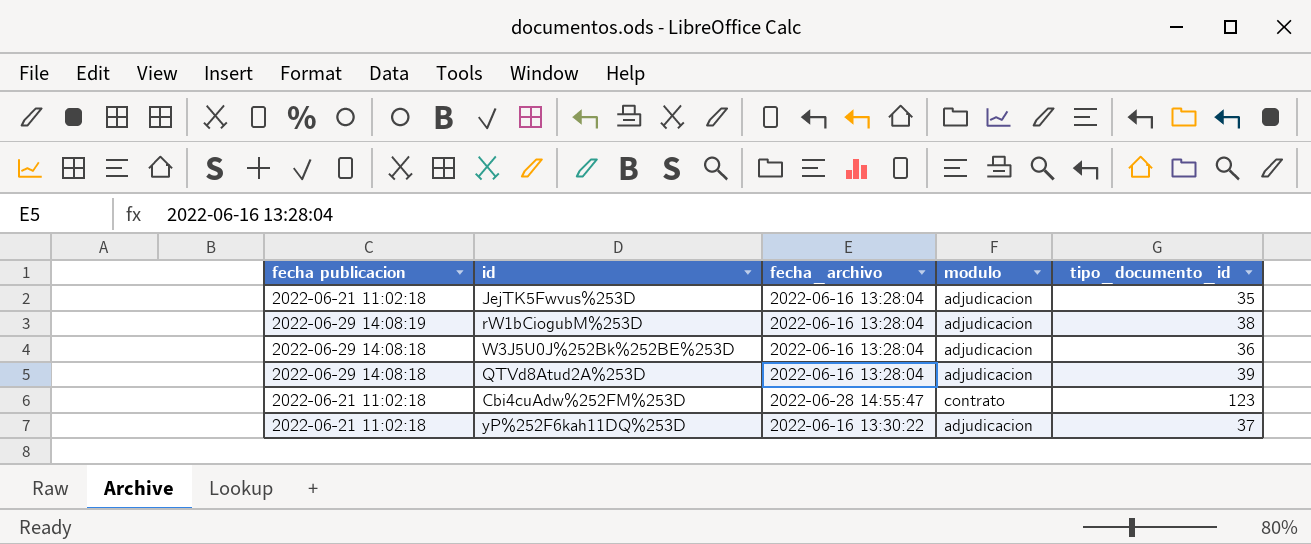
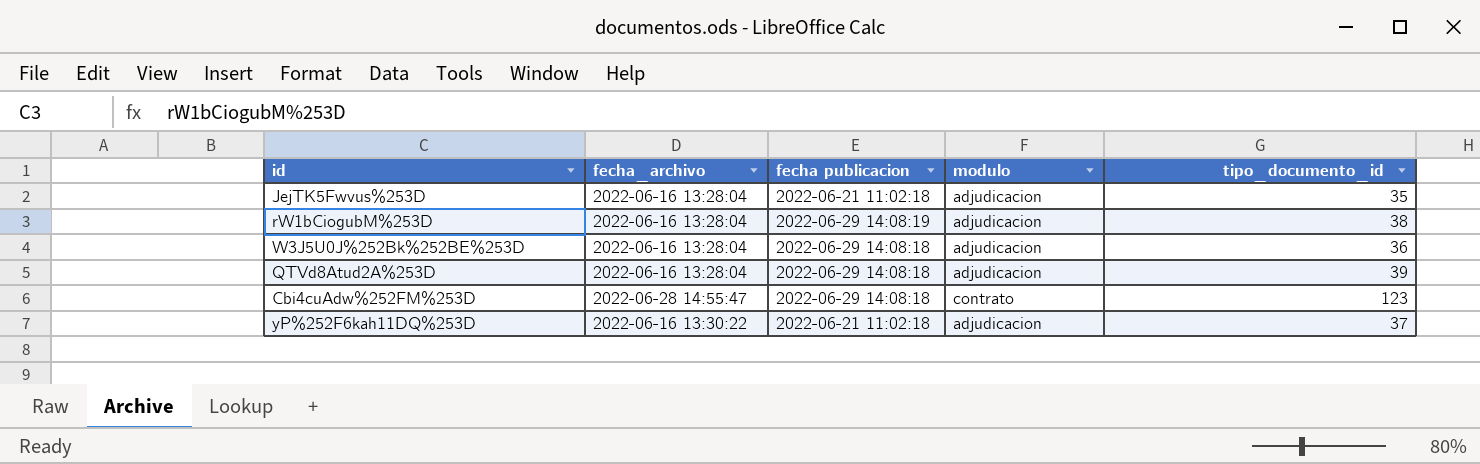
column fecha publicacion | position: 1 -> 3
Cbi4cuAdw%252FM%253D | fecha publicacion: 2022-06-21 11:02:18 -> 2022-06-29 14:08:18

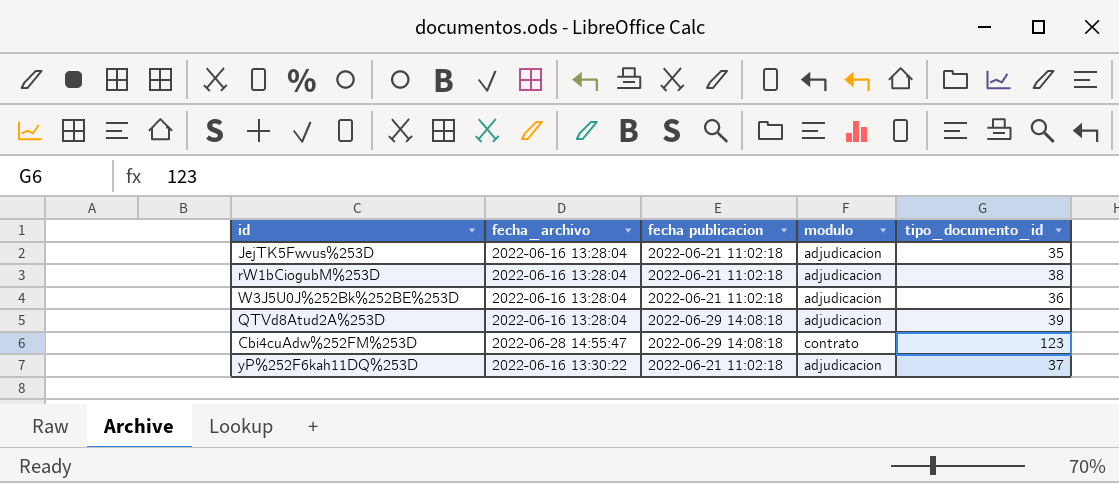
rW1bCiogubM%253D | fecha publicacion: 2022-06-29 14:08:19 -> 2022-06-21 11:02:18
W3J5U0J%252Bk%252BE%253D | fecha publicacion: 2022-06-29 14:08:18 -> 2022-06-21 11:02:18

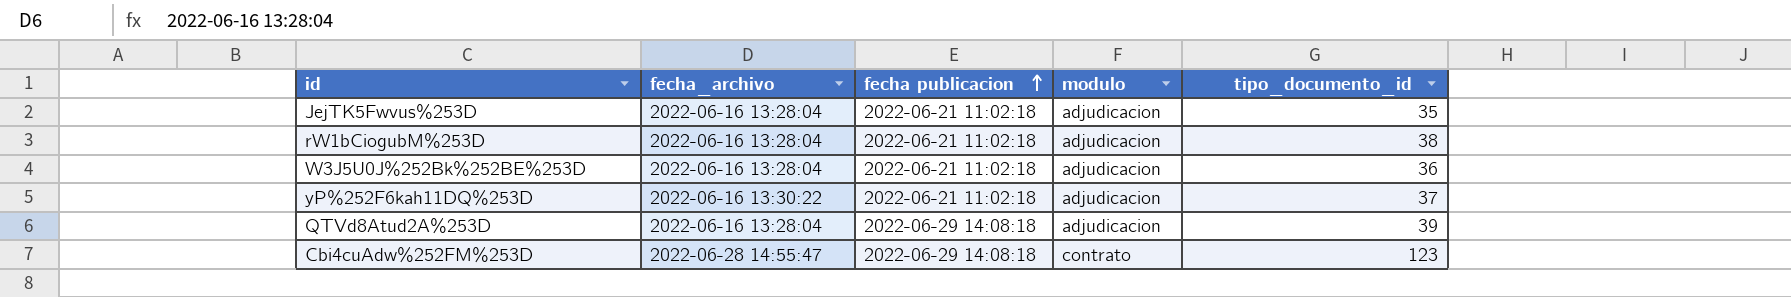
row order: none -> fecha publicacion ascending

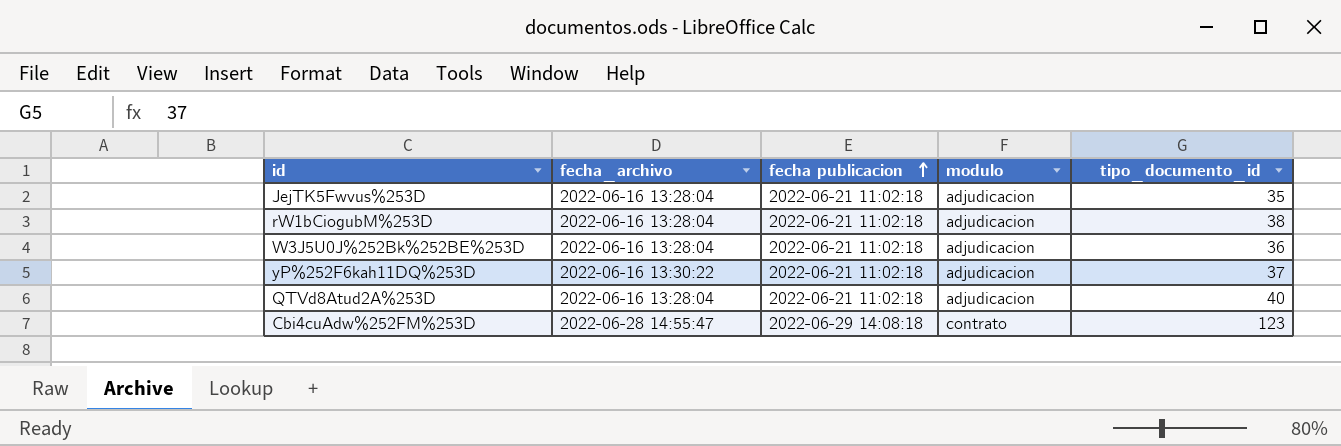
QTVd8Atud2A%253D | fecha publicacion: 2022-06-29 14:08:18 -> 2022-06-21 11:02:18
QTVd8Atud2A%253D | tipo_documento_id: 39 -> 40

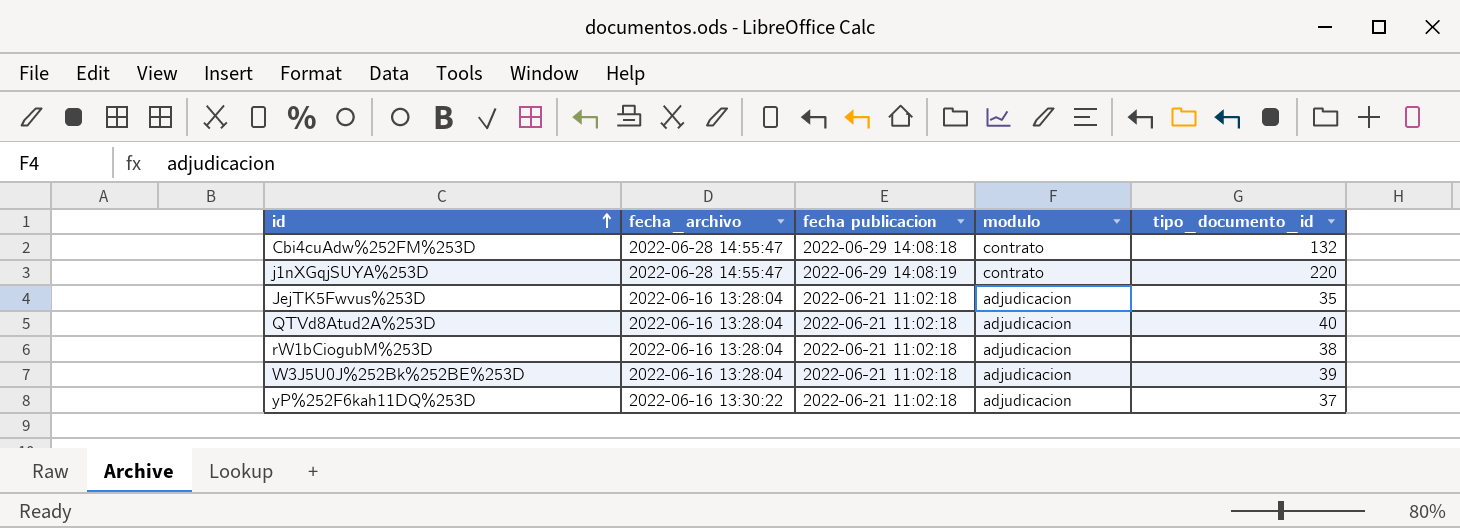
row order: fecha publicacion ascending -> id ascending
Cbi4cuAdw%252FM%253D | tipo_documento_id: 123 -> 132
row j1nXGqjSUYA%253D: none -> 2022-06-28 14:55:47 | 2022-06-29 14:08:19 | contrato | 220
W3J5U0J%252Bk%252BE%253D | tipo_documento_id: 36 -> 39

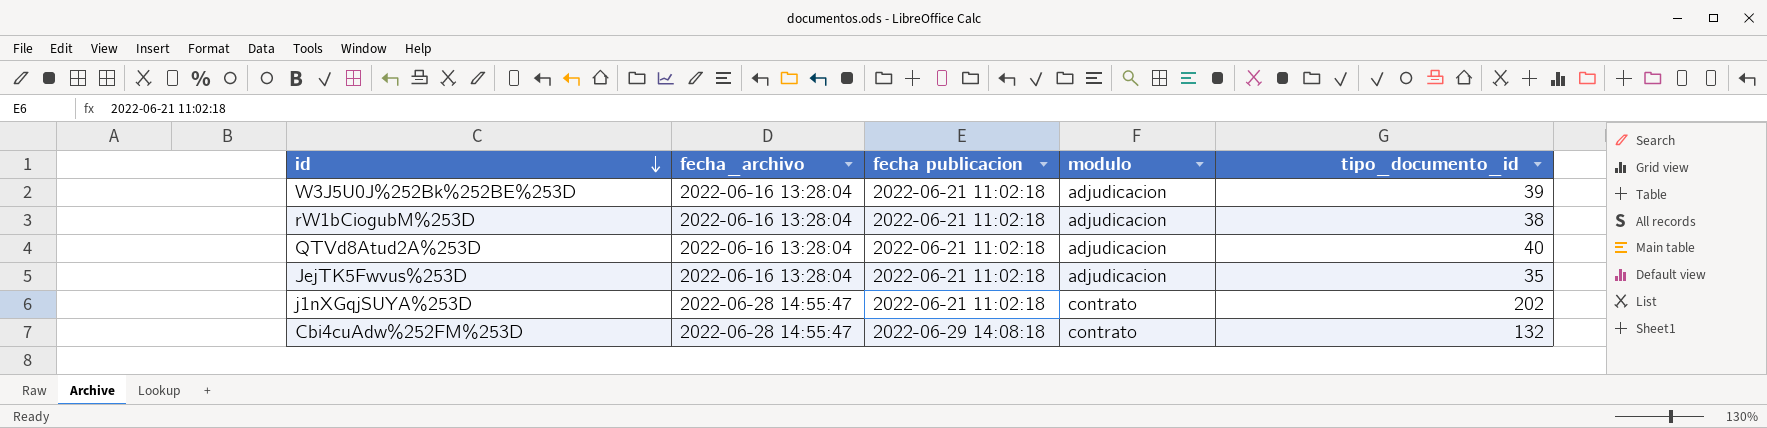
row order: id ascending -> id descending
row yP%252F6kah11DQ%253D: 2022-06-16 13:30:22 | 2022-06-21 11:02:18 | adjudicacion | 37 -> none
j1nXGqjSUYA%253D | fecha publicacion: 2022-06-29 14:08:19 -> 2022-06-21 11:02:18
j1nXGqjSUYA%253D | tipo_documento_id: 220 -> 202

